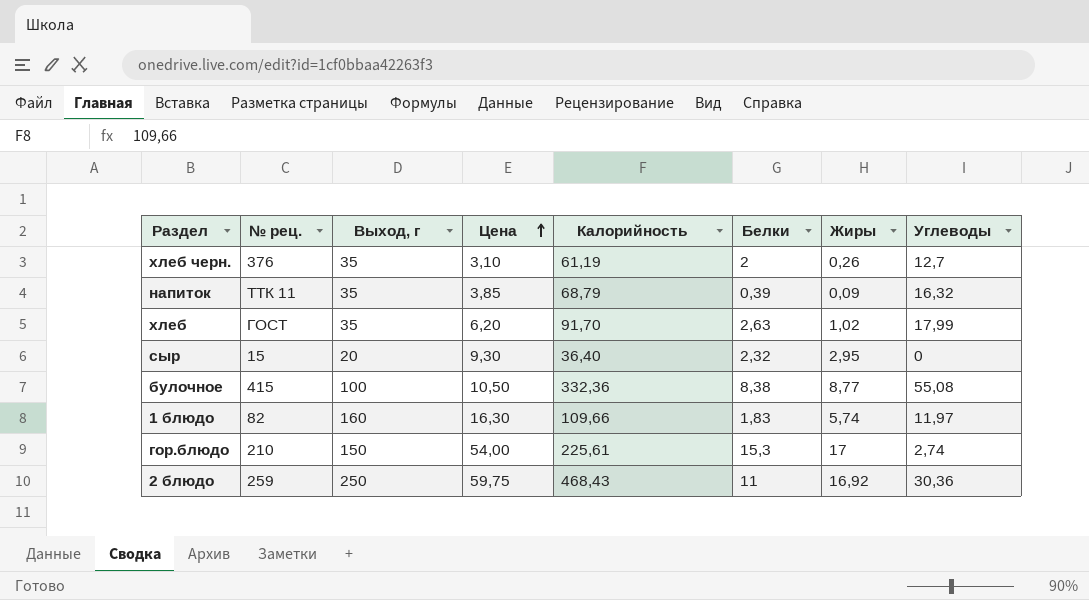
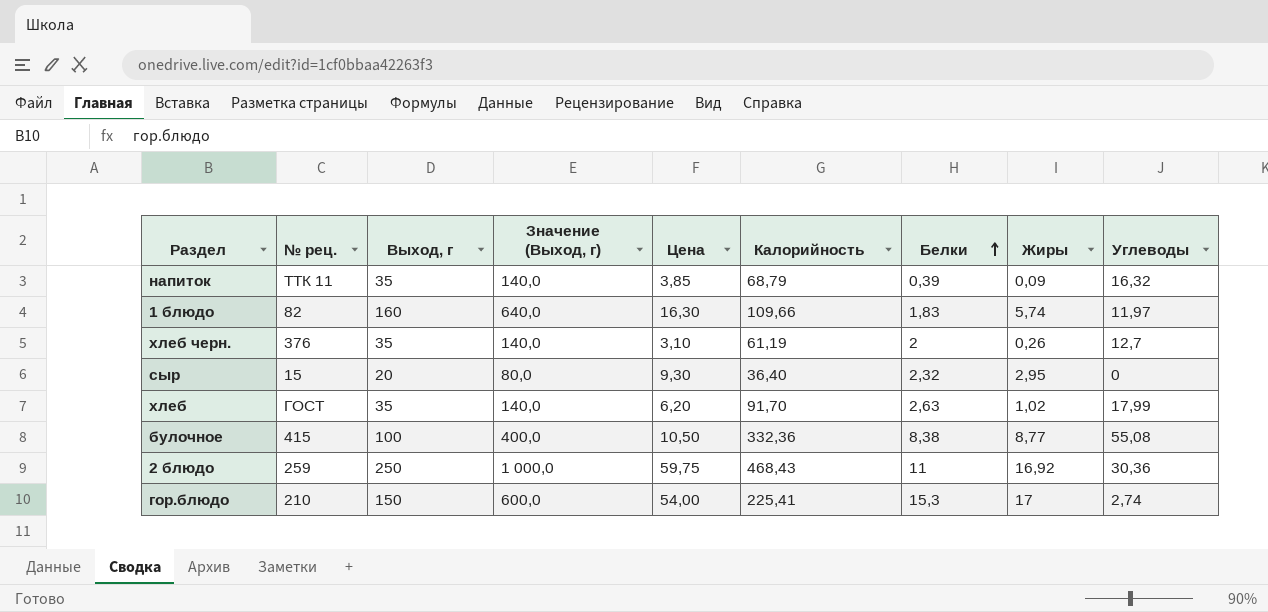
row order: Цена ascending -> Белки ascending
column Значение (Выход, г) | formula: none -> [Выход, г] * 4
гор.блюдо | Калорийность: 225,61 -> 225,41

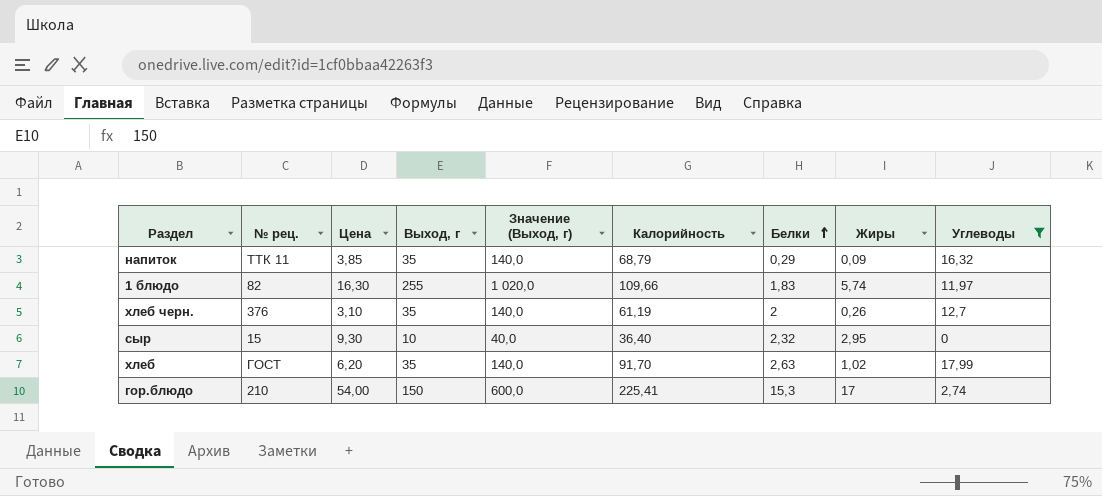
filter: none -> Углеводы <= 17,99
column Цена | position: 5 -> 3
напиток | Белки: 0,39 -> 0,29
1 блюдо | Выход, г: 160 -> 255
1 блюдо | Значение (Выход, г): 640,0 -> 1 020,0
сыр | Выход, г: 20 -> 10
сыр | Значение (Выход, г): 80,0 -> 40,0

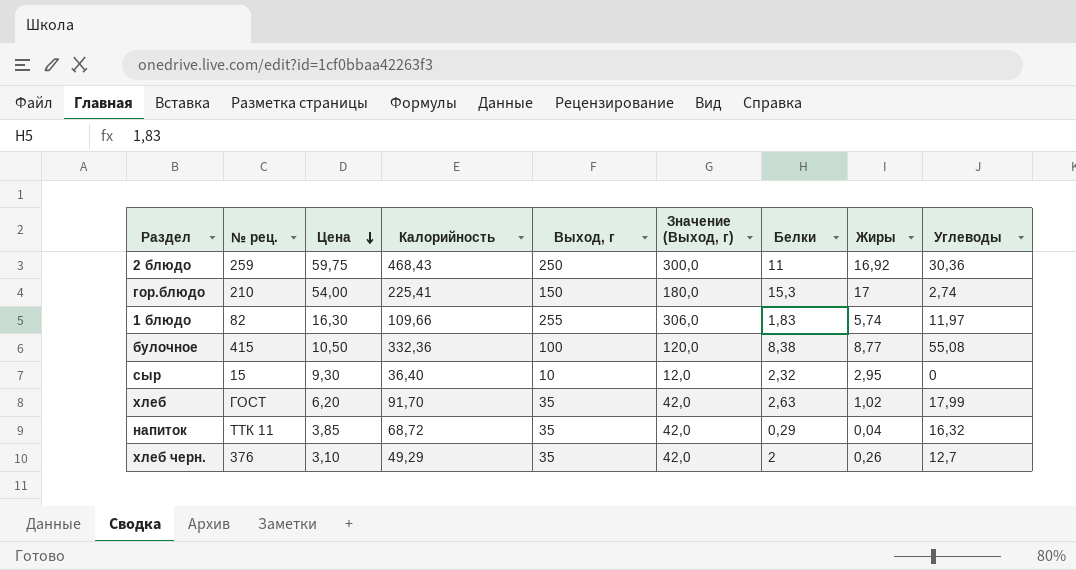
filter: Углеводы <= 17,99 -> none
row order: Белки ascending -> Цена descending
column Калорийность | position: 6 -> 4
column Значение (Выход, г) | formula: [Выход, г] * 4 -> [Выход, г] * 1,2
напиток | Калорийность: 68,79 -> 68,72
напиток | Жиры: 0,09 -> 0,04
хлеб черн. | Калорийность: 61,19 -> 49,29

